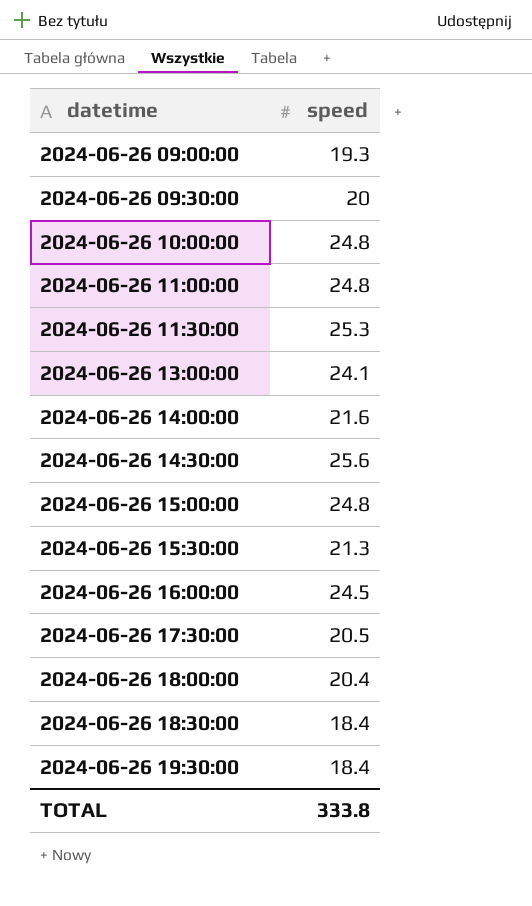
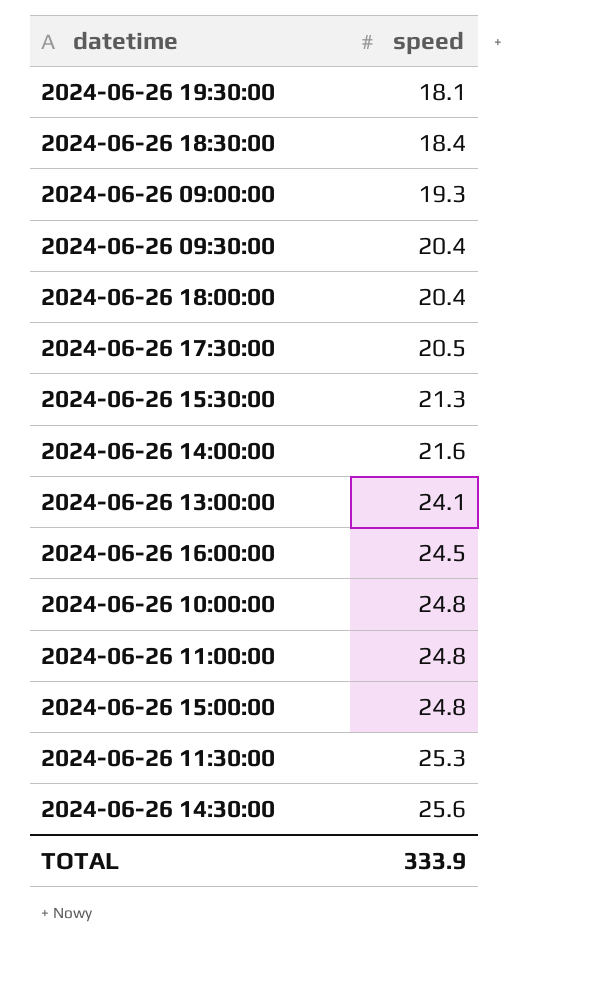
row order: datetime ascending -> speed ascending
2024-06-26 19:30:00 | speed: 18.4 -> 18.1
2024-06-26 09:30:00 | speed: 20 -> 20.4
TOTAL | speed: 333.8 -> 333.9

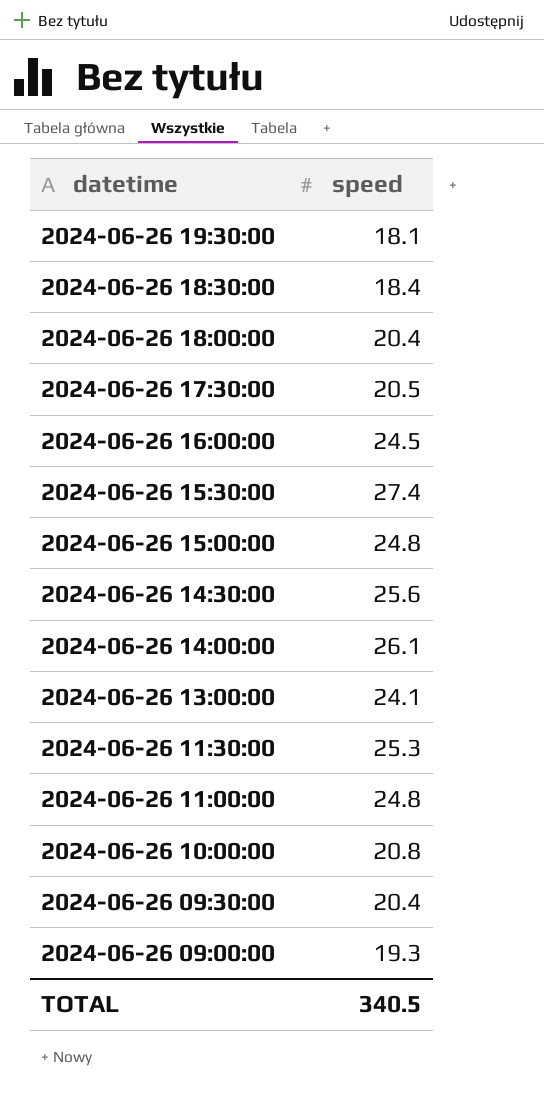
row order: speed ascending -> datetime descending
2024-06-26 15:30:00 | speed: 21.3 -> 27.4
2024-06-26 14:00:00 | speed: 21.6 -> 26.1
2024-06-26 10:00:00 | speed: 24.8 -> 20.8
TOTAL | speed: 333.9 -> 340.5

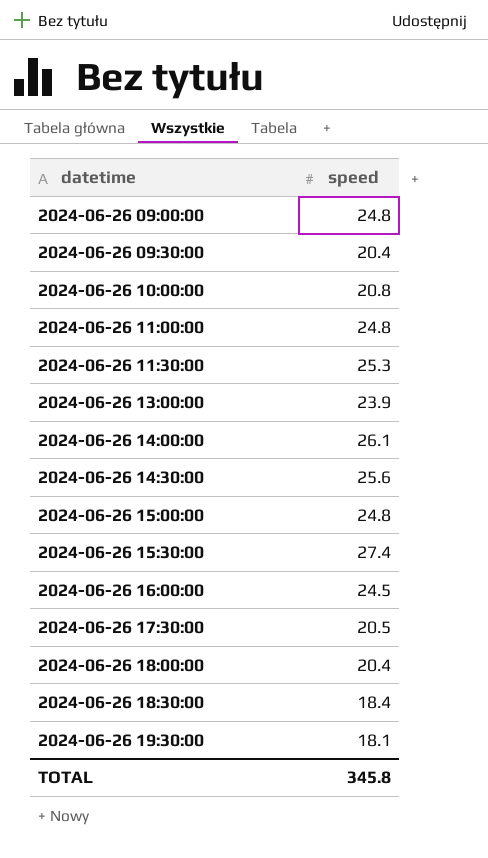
row order: datetime descending -> datetime ascending
2024-06-26 09:00:00 | speed: 19.3 -> 24.8
2024-06-26 13:00:00 | speed: 24.1 -> 23.9
TOTAL | speed: 340.5 -> 345.8

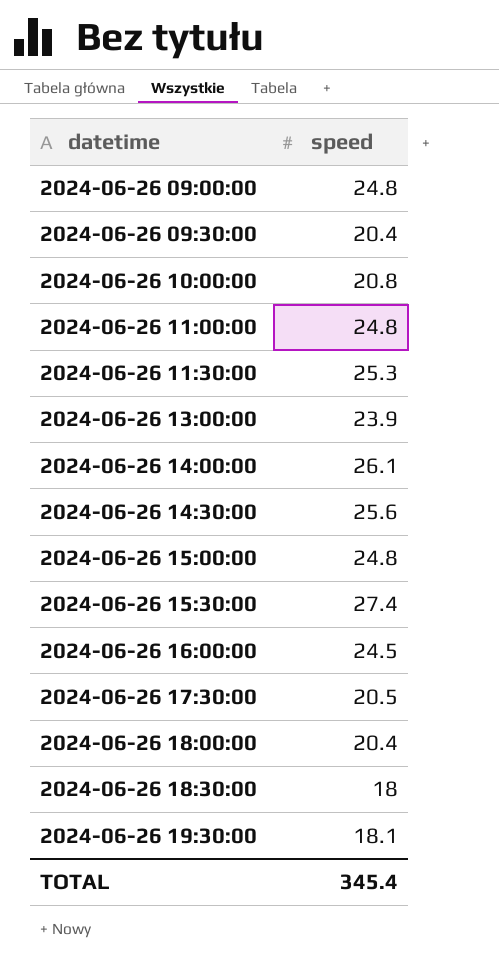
2024-06-26 18:30:00 | speed: 18.4 -> 18
TOTAL | speed: 345.8 -> 345.4

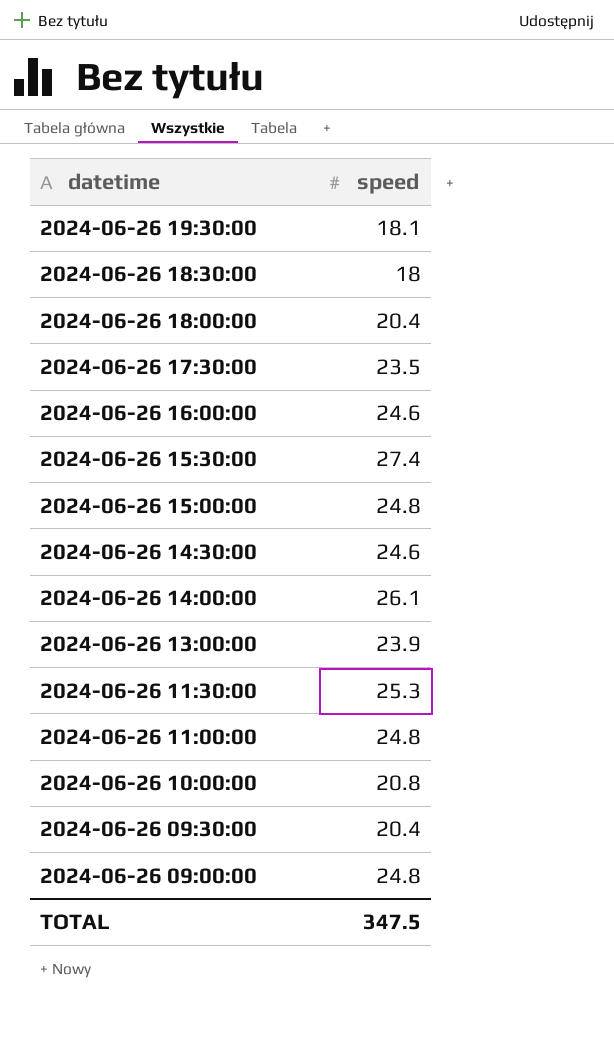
row order: datetime ascending -> datetime descending
2024-06-26 17:30:00 | speed: 20.5 -> 23.5
2024-06-26 16:00:00 | speed: 24.5 -> 24.6
2024-06-26 14:30:00 | speed: 25.6 -> 24.6
TOTAL | speed: 345.4 -> 347.5

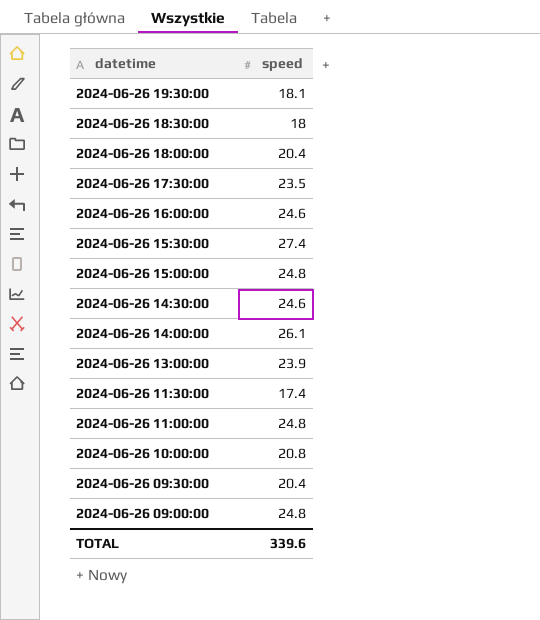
2024-06-26 11:30:00 | speed: 25.3 -> 17.4
TOTAL | speed: 347.5 -> 339.6

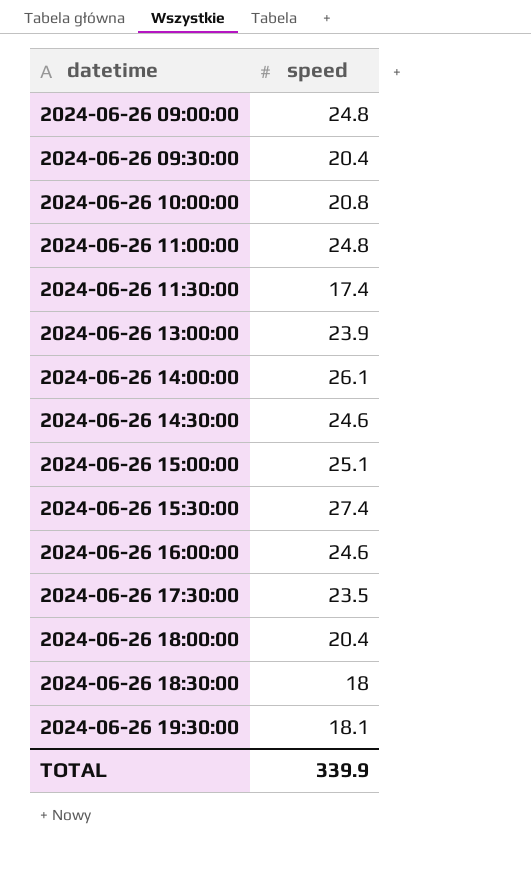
row order: datetime descending -> datetime ascending
2024-06-26 15:00:00 | speed: 24.8 -> 25.1
TOTAL | speed: 339.6 -> 339.9

